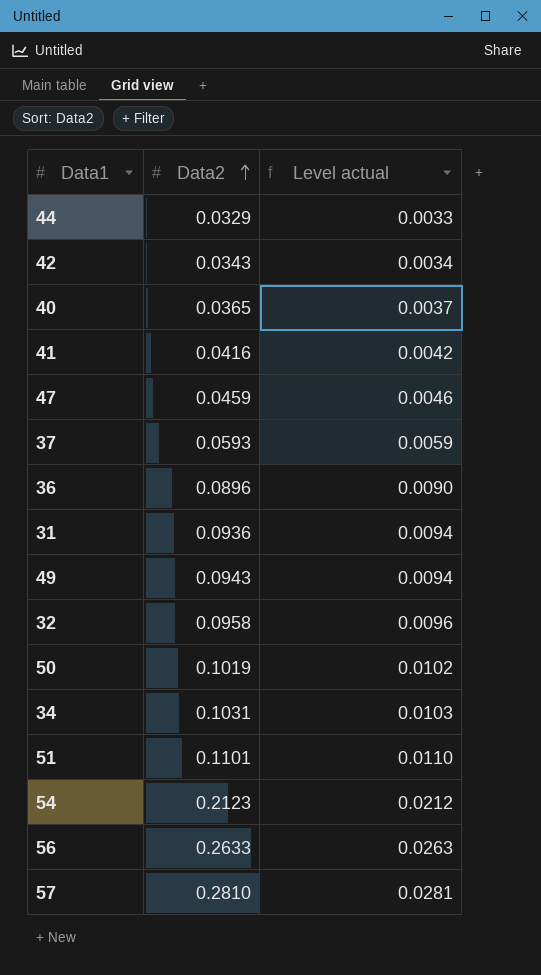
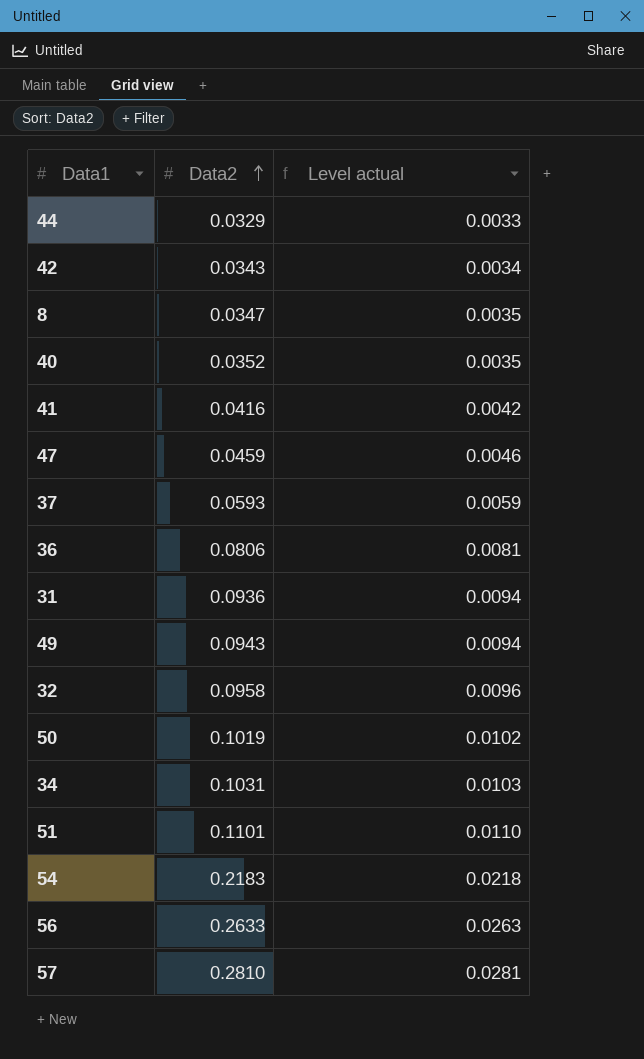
row 8: none -> 0.0347 | 0.0035
40 | Data2: 0.0365 -> 0.0352
40 | Level actual: 0.0037 -> 0.0035
36 | Data2: 0.0896 -> 0.0806
36 | Level actual: 0.0090 -> 0.0081
54 | Data2: 0.2123 -> 0.2183
54 | Level actual: 0.0212 -> 0.0218

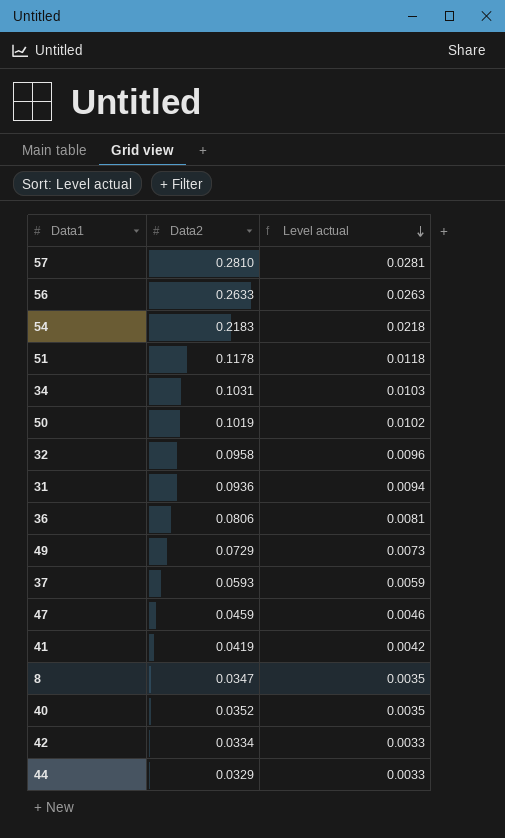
row order: Data2 ascending -> Level actual descending
51 | Data2: 0.1101 -> 0.1178
51 | Level actual: 0.0110 -> 0.0118
49 | Data2: 0.0943 -> 0.0729
49 | Level actual: 0.0094 -> 0.0073
41 | Data2: 0.0416 -> 0.0419
42 | Data2: 0.0343 -> 0.0334
42 | Level actual: 0.0034 -> 0.0033

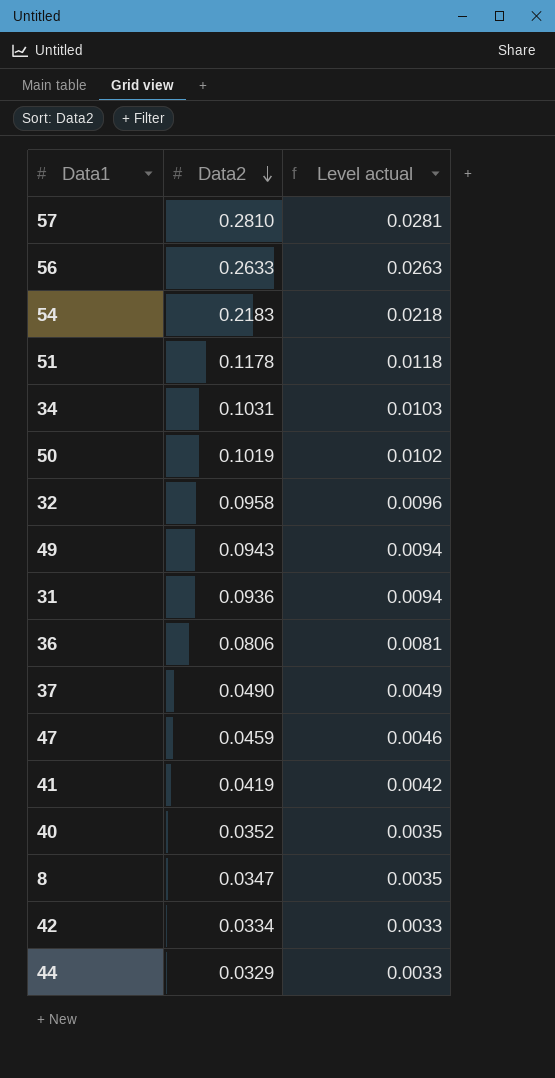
row order: Level actual descending -> Data2 descending
49 | Data2: 0.0729 -> 0.0943
49 | Level actual: 0.0073 -> 0.0094
37 | Data2: 0.0593 -> 0.0490
37 | Level actual: 0.0059 -> 0.0049

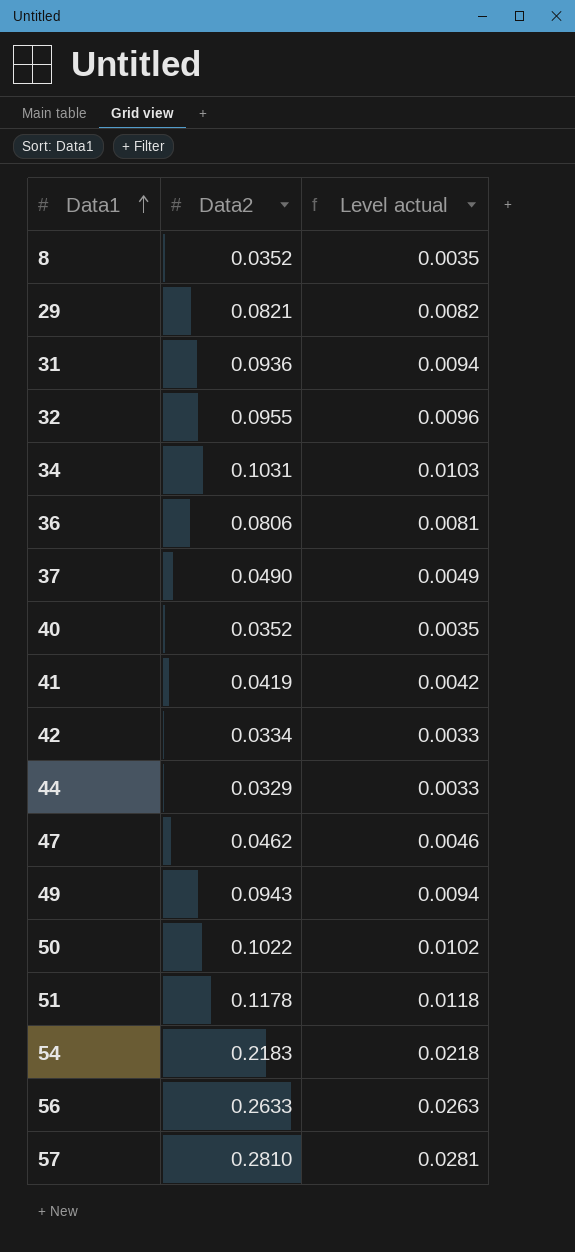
row order: Data2 descending -> Data1 ascending
8 | Data2: 0.0347 -> 0.0352
row 29: none -> 0.0821 | 0.0082
32 | Data2: 0.0958 -> 0.0955
47 | Data2: 0.0459 -> 0.0462
50 | Data2: 0.1019 -> 0.1022

